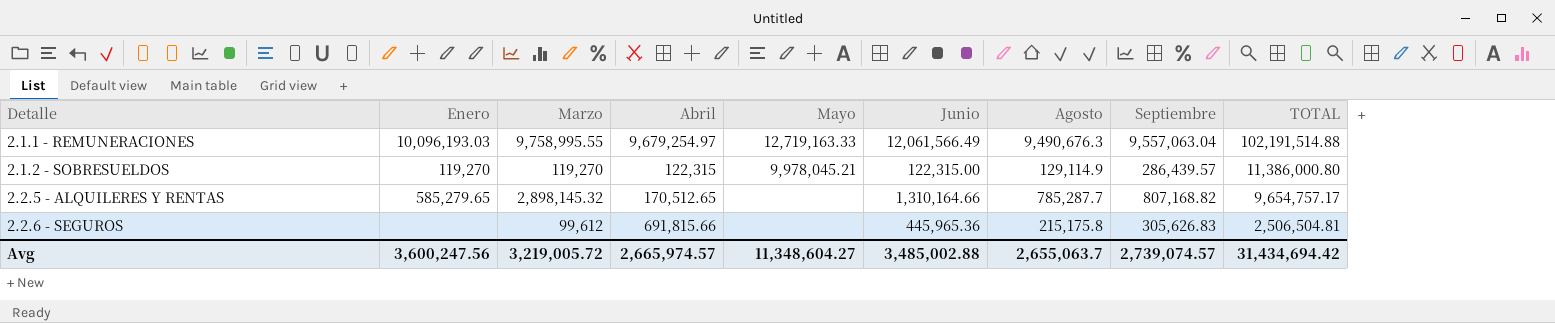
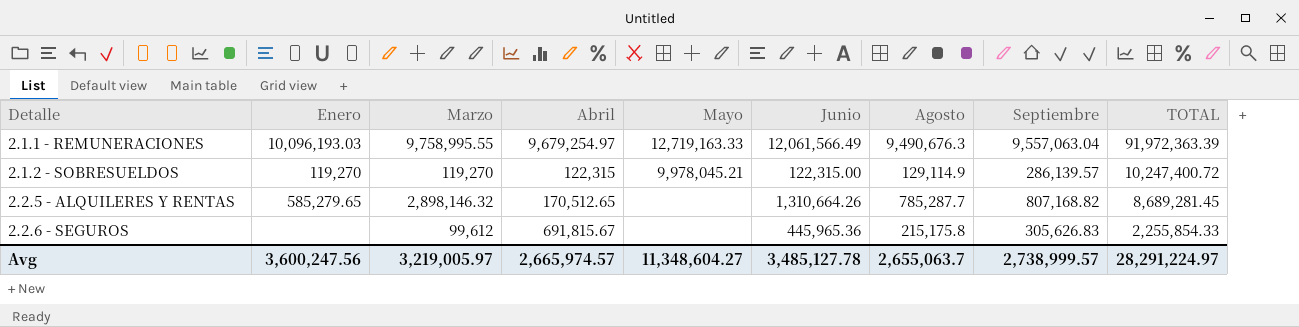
2.1.1 - REMUNERACIONES | TOTAL: 102,191,514.88 -> 91,972,363.39
2.1.2 - SOBRESUELDOS | Septiembre: 286,439.57 -> 286,139.57
2.1.2 - SOBRESUELDOS | TOTAL: 11,386,000.80 -> 10,247,400.72
2.2.5 - ALQUILERES Y RENTAS | Marzo: 2,898,145.32 -> 2,898,146.32
2.2.5 - ALQUILERES Y RENTAS | Junio: 1,310,164.66 -> 1,310,664.26
2.2.5 - ALQUILERES Y RENTAS | TOTAL: 9,654,757.17 -> 8,689,281.45
2.2.6 - SEGUROS | Abril: 691,815.66 -> 691,815.67
2.2.6 - SEGUROS | TOTAL: 2,506,504.81 -> 2,255,854.33
Avg | Marzo: 3,219,005.72 -> 3,219,005.97
Avg | Junio: 3,485,002.88 -> 3,485,127.78
Avg | Septiembre: 2,739,074.57 -> 2,738,999.57
Avg | TOTAL: 31,434,694.42 -> 28,291,224.97

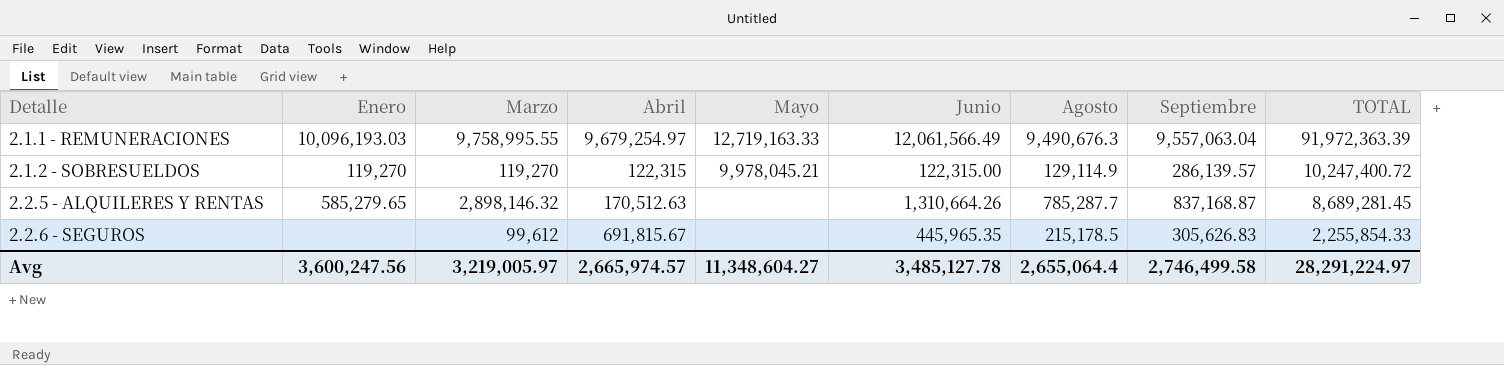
2.2.5 - ALQUILERES Y RENTAS | Abril: 170,512.65 -> 170,512.63
2.2.5 - ALQUILERES Y RENTAS | Septiembre: 807,168.82 -> 837,168.87
2.2.6 - SEGUROS | Junio: 445,965.36 -> 445,965.35
2.2.6 - SEGUROS | Agosto: 215,175.8 -> 215,178.5
Avg | Agosto: 2,655,063.7 -> 2,655,064.4
Avg | Septiembre: 2,738,999.57 -> 2,746,499.58

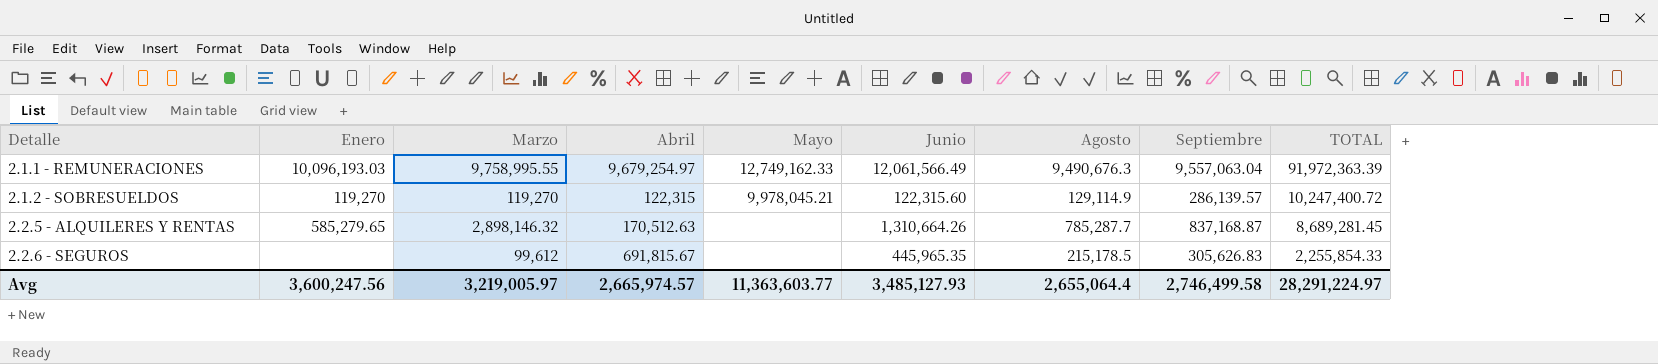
2.1.1 - REMUNERACIONES | Mayo: 12,719,163.33 -> 12,749,162.33
2.1.2 - SOBRESUELDOS | Junio: 122,315.00 -> 122,315.60
Avg | Mayo: 11,348,604.27 -> 11,363,603.77
Avg | Junio: 3,485,127.78 -> 3,485,127.93

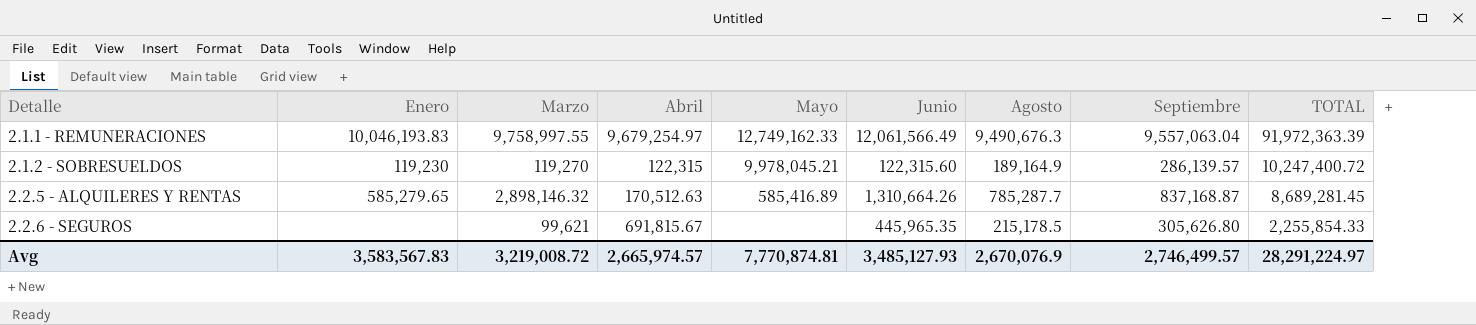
2.1.1 - REMUNERACIONES | Enero: 10,096,193.03 -> 10,046,193.83
2.1.1 - REMUNERACIONES | Marzo: 9,758,995.55 -> 9,758,997.55
2.1.2 - SOBRESUELDOS | Enero: 119,270 -> 119,230
2.1.2 - SOBRESUELDOS | Agosto: 129,114.9 -> 189,164.9
2.2.5 - ALQUILERES Y RENTAS | Mayo: none -> 585,416.89
2.2.6 - SEGUROS | Marzo: 99,612 -> 99,621
2.2.6 - SEGUROS | Septiembre: 305,626.83 -> 305,626.80
Avg | Enero: 3,600,247.56 -> 3,583,567.83
Avg | Marzo: 3,219,005.97 -> 3,219,008.72
Avg | Mayo: 11,363,603.77 -> 7,770,874.81
Avg | Agosto: 2,655,064.4 -> 2,670,076.9
Avg | Septiembre: 2,746,499.58 -> 2,746,499.57

